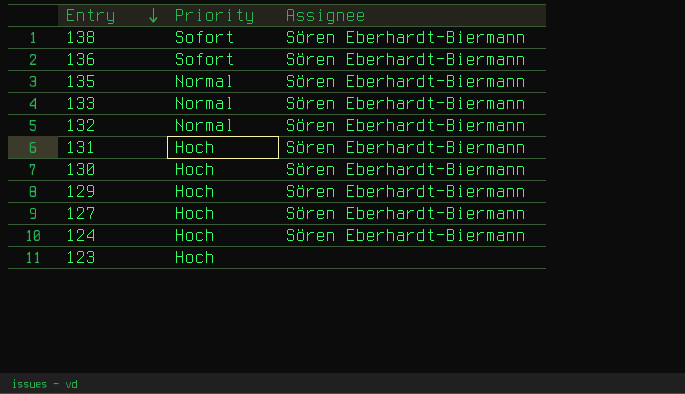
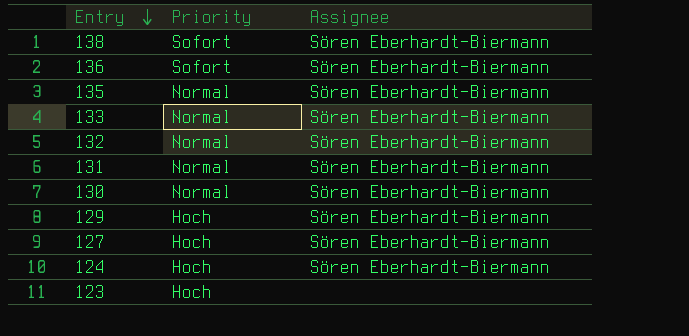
131 | Priority: Hoch -> Normal
130 | Priority: Hoch -> Normal

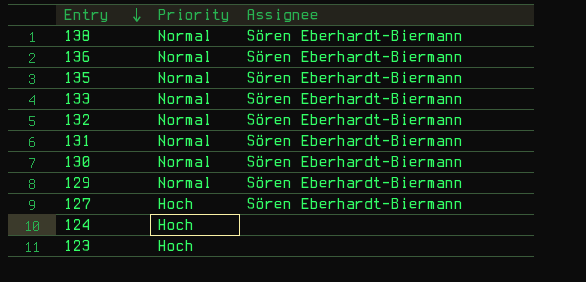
138 | Priority: Sofort -> Normal
136 | Priority: Sofort -> Normal
129 | Priority: Hoch -> Normal
124 | Assignee: Sören Eberhardt-Biermann -> none

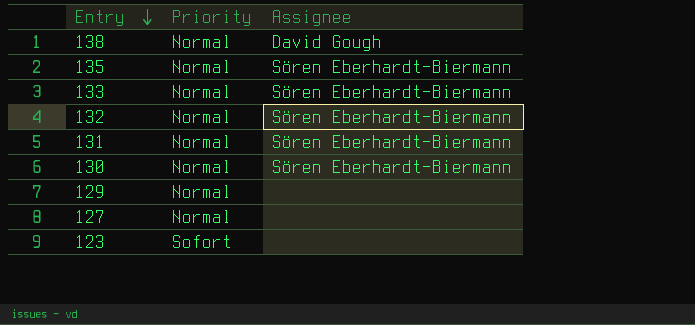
row 136: Normal | Sören Eberhardt-Biermann -> none
row 124: Hoch | none -> none
138 | Assignee: Sören Eberhardt-Biermann -> David Gough
129 | Assignee: Sören Eberhardt-Biermann -> none
127 | Priority: Hoch -> Normal
127 | Assignee: Sören Eberhardt-Biermann -> none
123 | Priority: Hoch -> Sofort

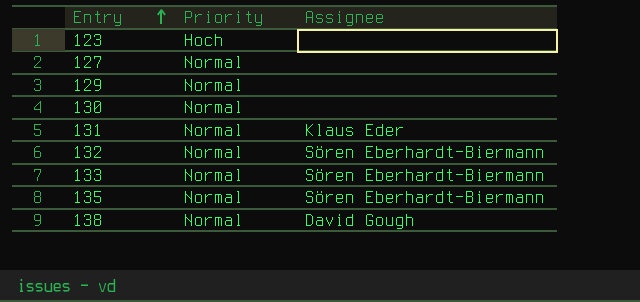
row order: Entry descending -> Entry ascending
123 | Priority: Sofort -> Hoch
130 | Assignee: Sören Eberhardt-Biermann -> none
131 | Assignee: Sören Eberhardt-Biermann -> Klaus Eder

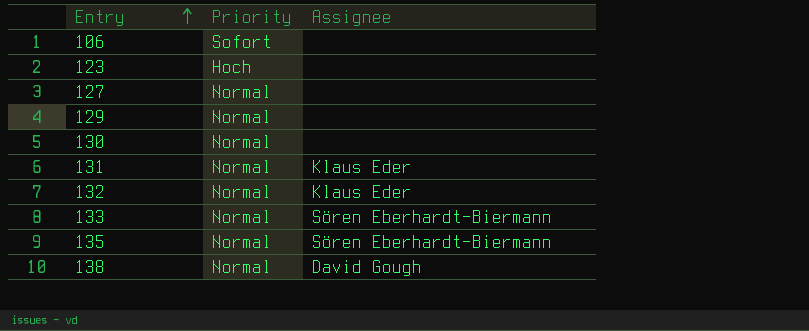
row 106: none -> Sofort | none
132 | Assignee: Sören Eberhardt-Biermann -> Klaus Eder

